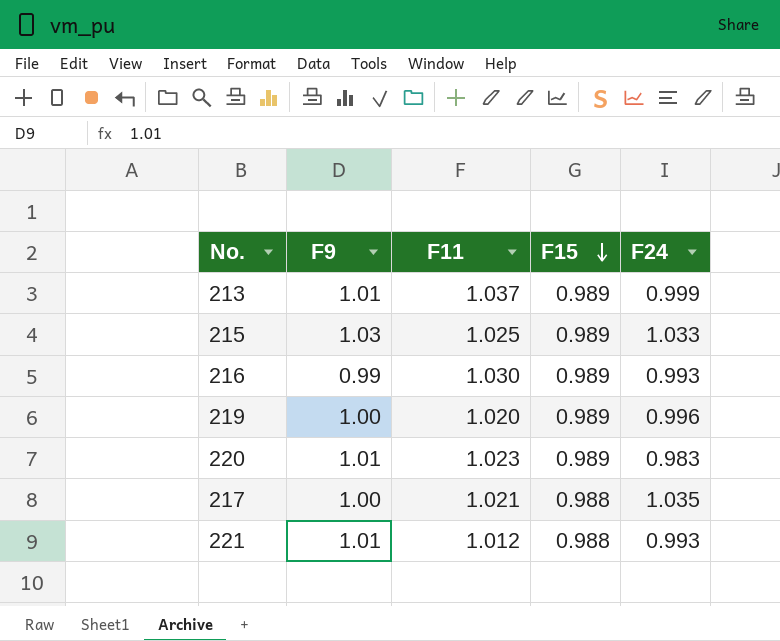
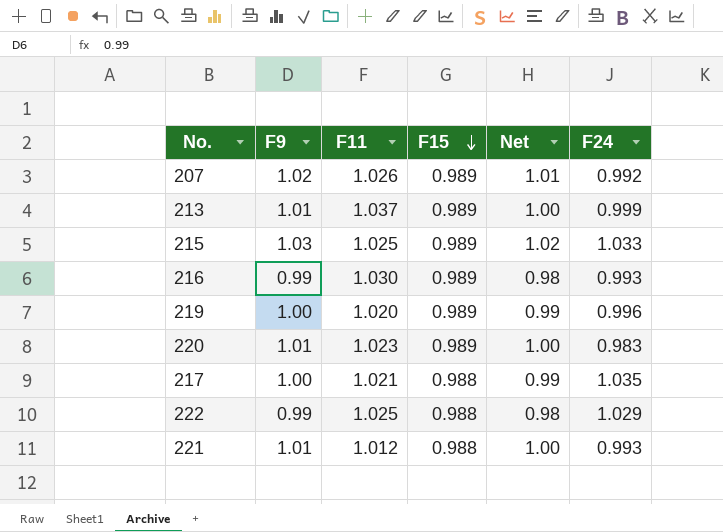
column Net | formula: none -> [F9] * [F15]
row 207: none -> 1.02 | 1.026 | 0.989 | 1.01 | 0.992
row 222: none -> 0.99 | 1.025 | 0.988 | 0.98 | 1.029

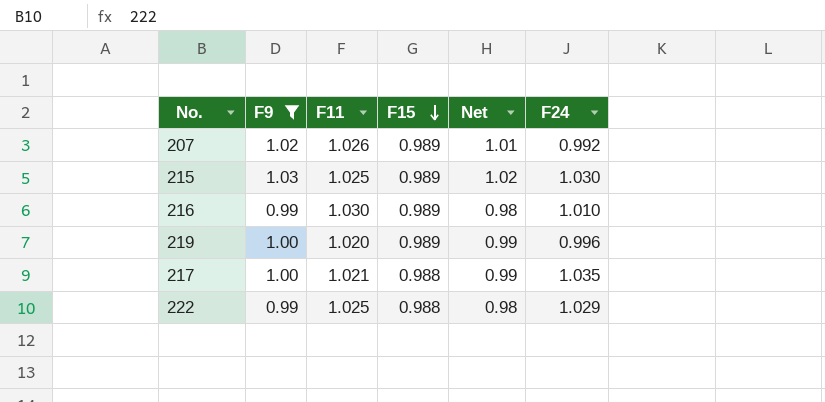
filter: none -> F9 != 1.01
215 | F24: 1.033 -> 1.030
216 | F24: 0.993 -> 1.010

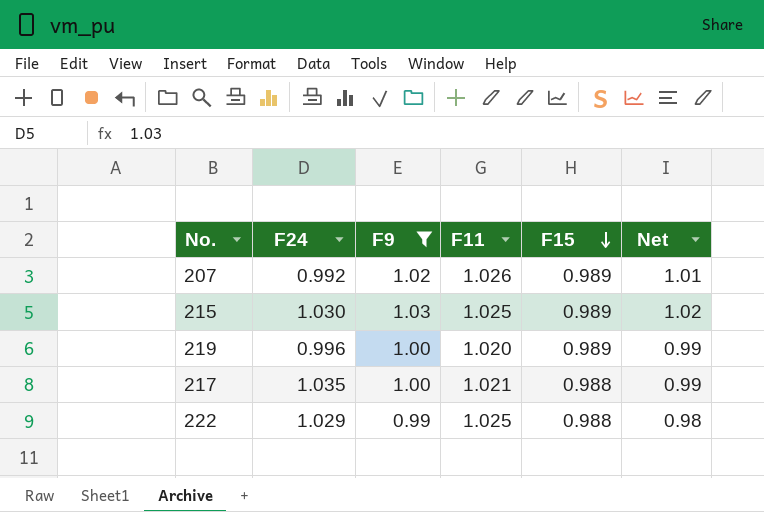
column F24 | position: 6 -> 2
row 216: 0.99 | 1.030 | 0.989 | 0.98 | 1.010 -> none

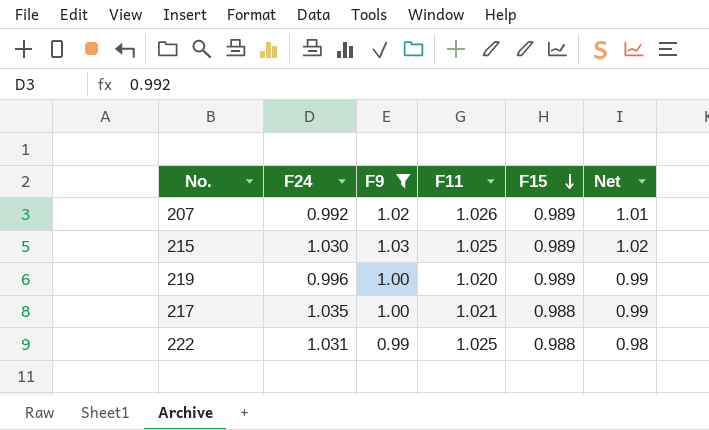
222 | F24: 1.029 -> 1.031

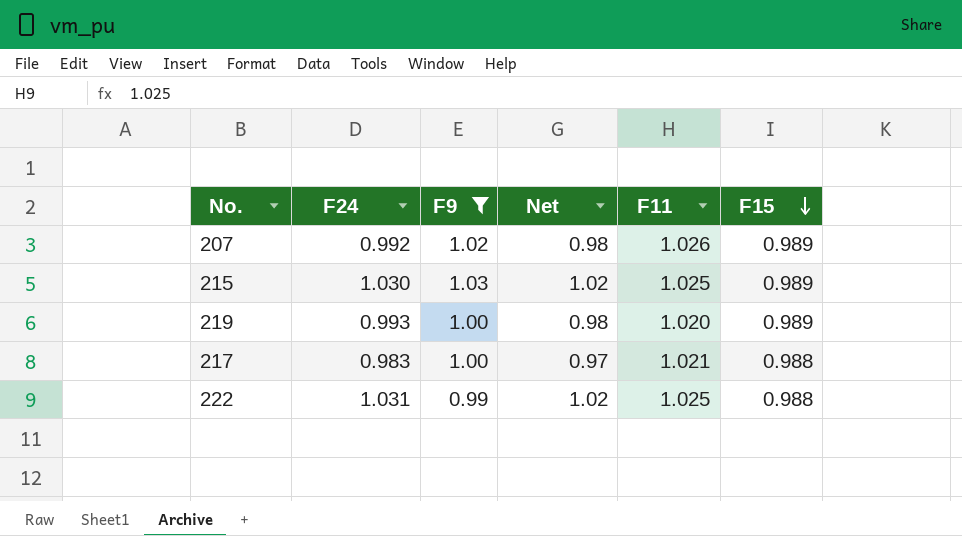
column Net | formula: [F9] * [F15] -> [F24] * [F15]
column Net | position: 6 -> 4
219 | F24: 0.996 -> 0.993
217 | F24: 1.035 -> 0.983

